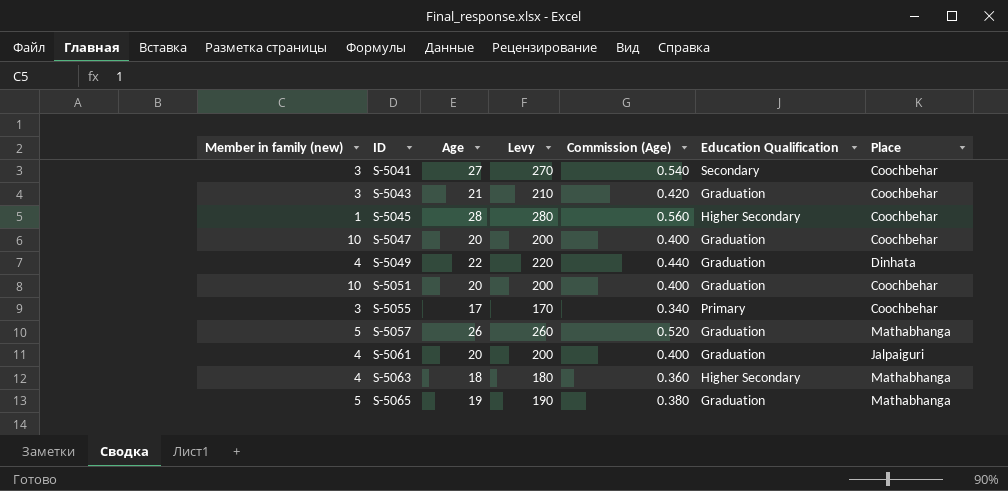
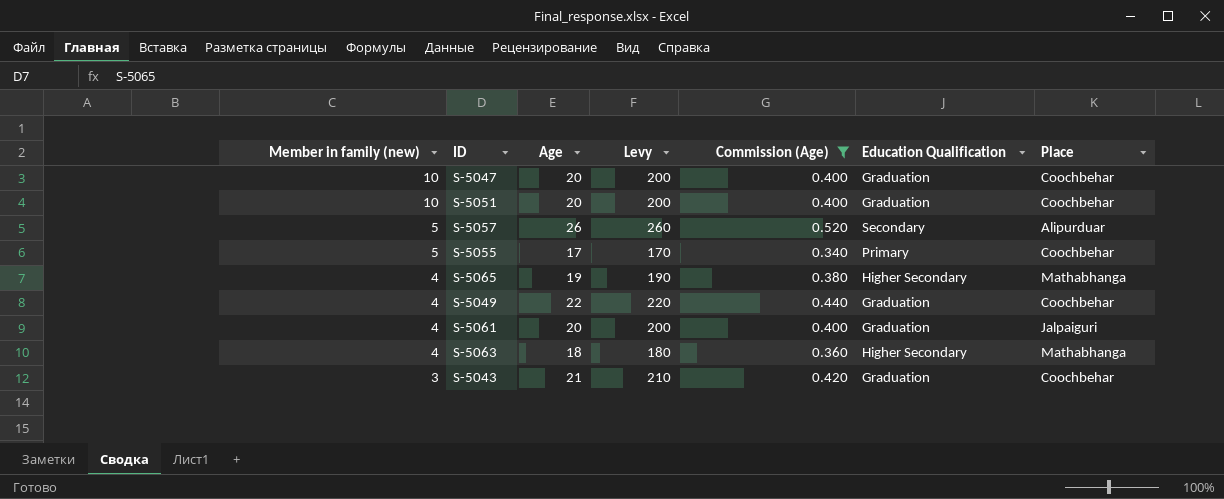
filter: none -> Commission (Age) <= 0.520
row order: ID ascending -> Member in family (new) descending
S-5057 | Education Qualification: Graduation -> Secondary
S-5057 | Place: Mathabhanga -> Alipurduar
S-5055 | Member in family (new): 3 -> 5
S-5065 | Member in family (new): 5 -> 4
S-5065 | Education Qualification: Graduation -> Higher Secondary
S-5049 | Place: Dinhata -> Coochbehar

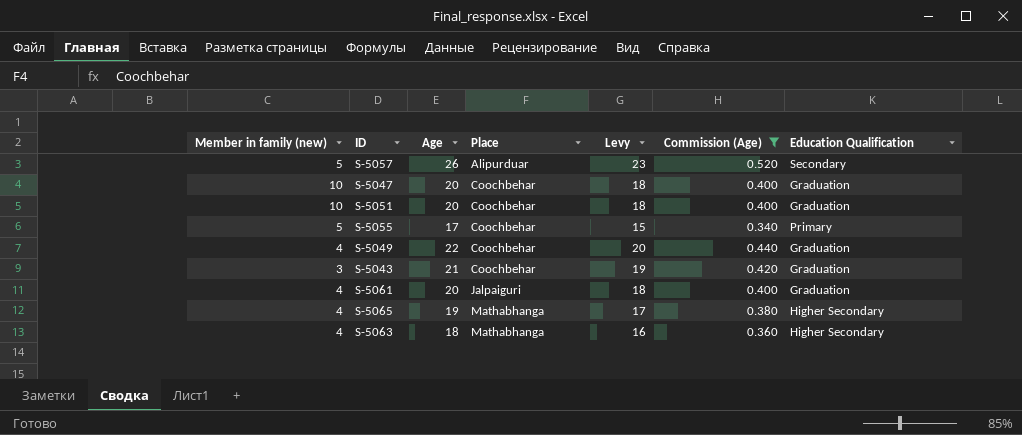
row order: Member in family (new) descending -> Place ascending
column Place | position: 7 -> 4
column Levy | formula: [Age] * 10 -> [Age] * 0.9

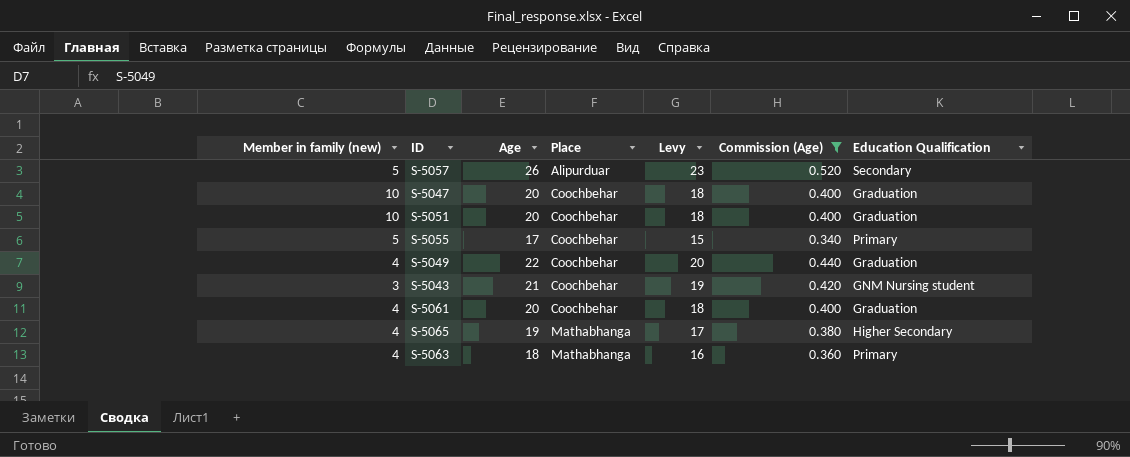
S-5043 | Education Qualification: Graduation -> GNM Nursing student
S-5061 | Place: Jalpaiguri -> Coochbehar
S-5063 | Education Qualification: Higher Secondary -> Primary

